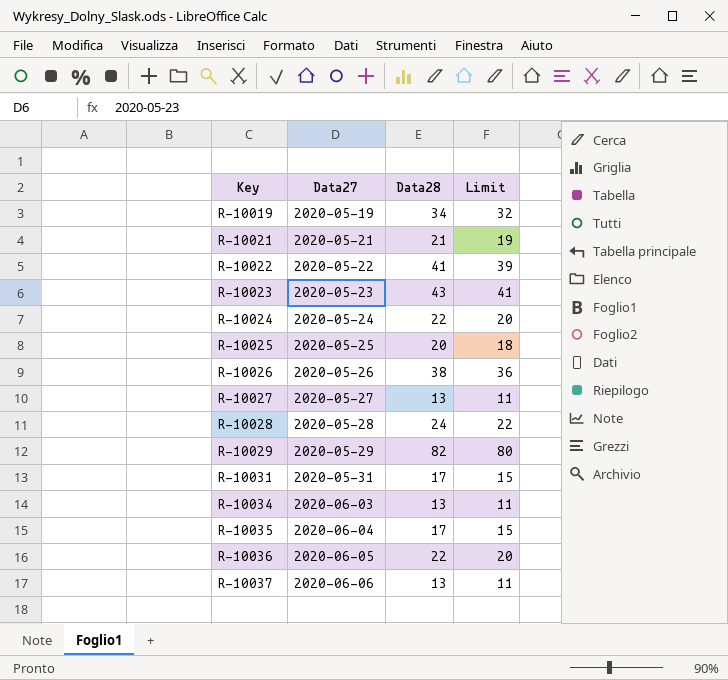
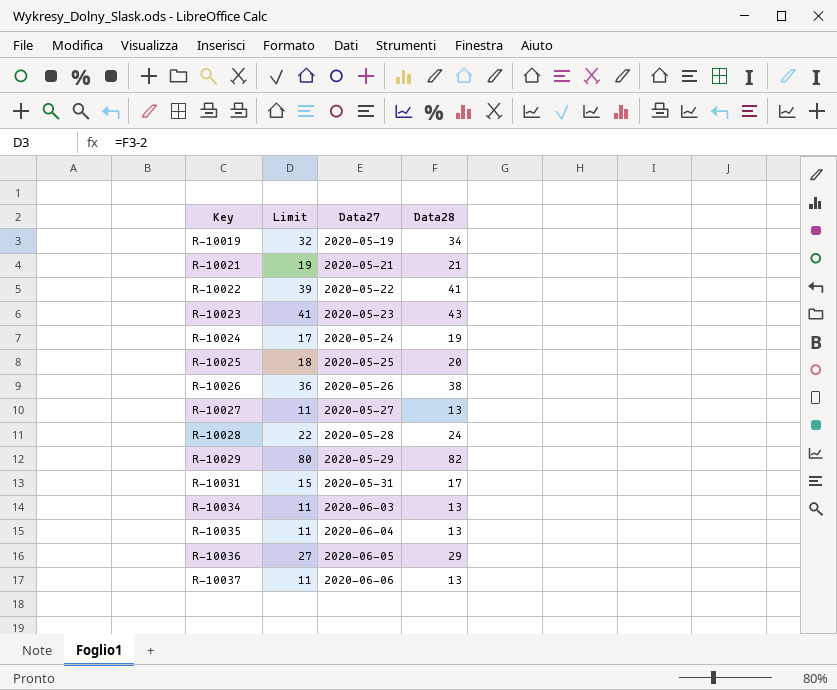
column Limit | position: 4 -> 2
R-10024 | Limit: 20 -> 17
R-10024 | Data28: 22 -> 19
R-10035 | Limit: 15 -> 11
R-10035 | Data28: 17 -> 13
R-10036 | Limit: 20 -> 27
R-10036 | Data28: 22 -> 29

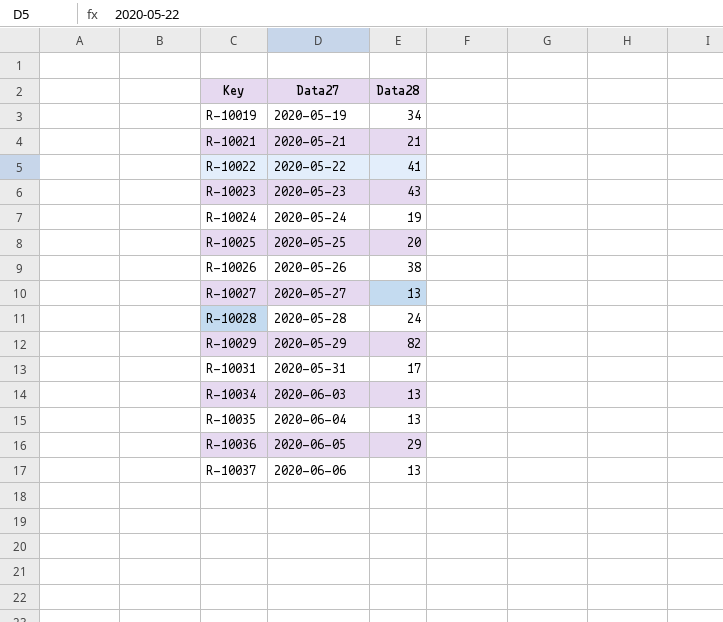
column Limit | formula: [Data28] - 2 -> none

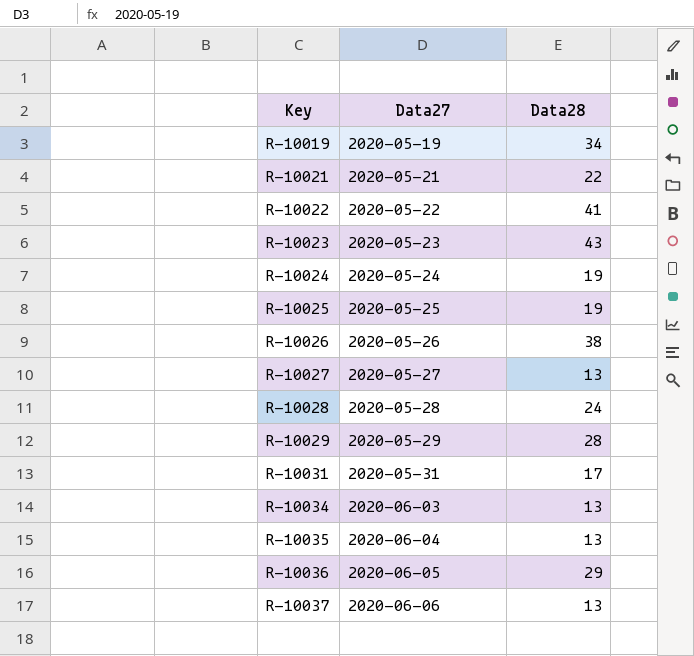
R-10021 | Data28: 21 -> 22
R-10025 | Data28: 20 -> 19
R-10029 | Data28: 82 -> 28

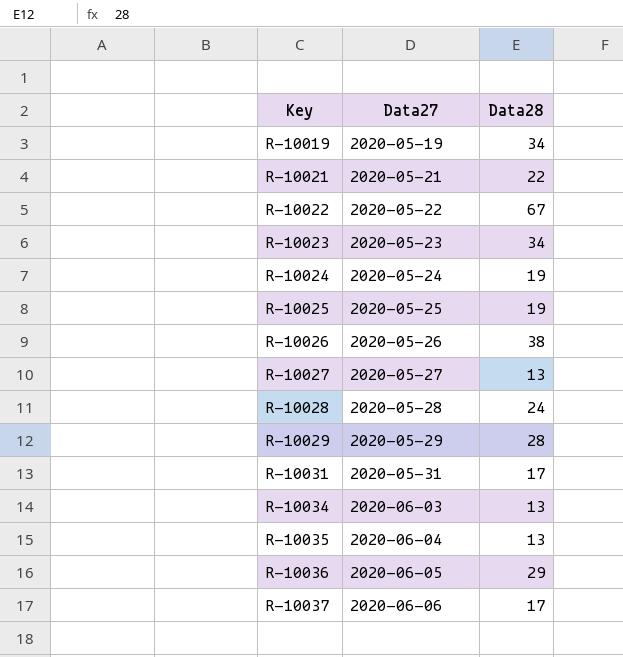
R-10022 | Data28: 41 -> 67
R-10023 | Data28: 43 -> 34
R-10037 | Data28: 13 -> 17

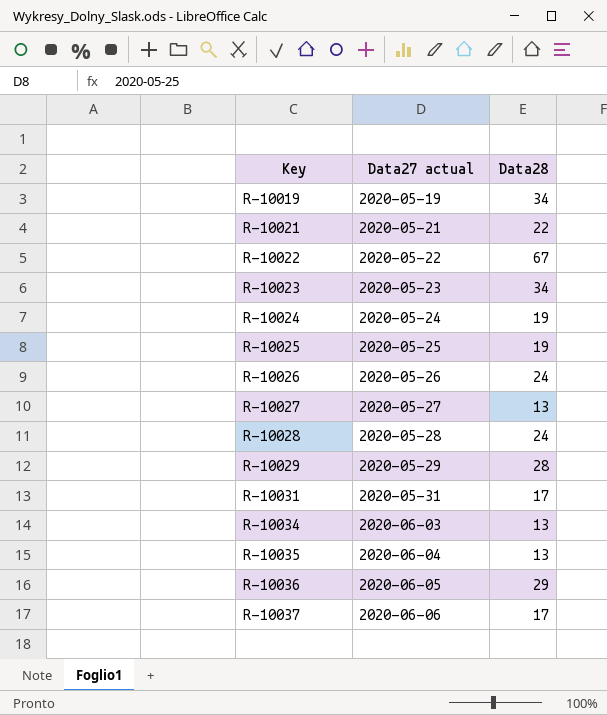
column name: Data27 -> Data27 actual
R-10026 | Data28: 38 -> 24

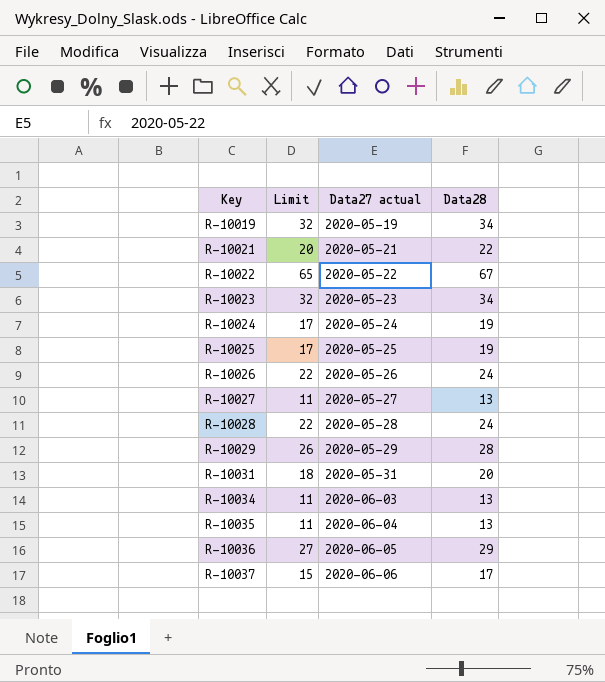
column Limit | formula: none -> [Data28] - 2
R-10031 | Data28: 17 -> 20

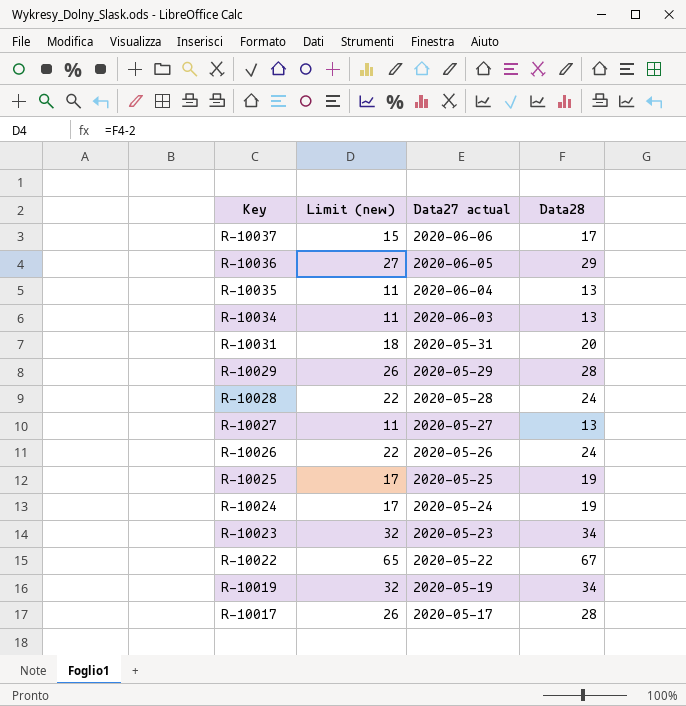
row order: Key ascending -> Key descending
column name: Limit -> Limit (new)
row R-10021: 20 | 2020-05-21 | 22 -> none
row R-10017: none -> 26 | 2020-05-17 | 28

